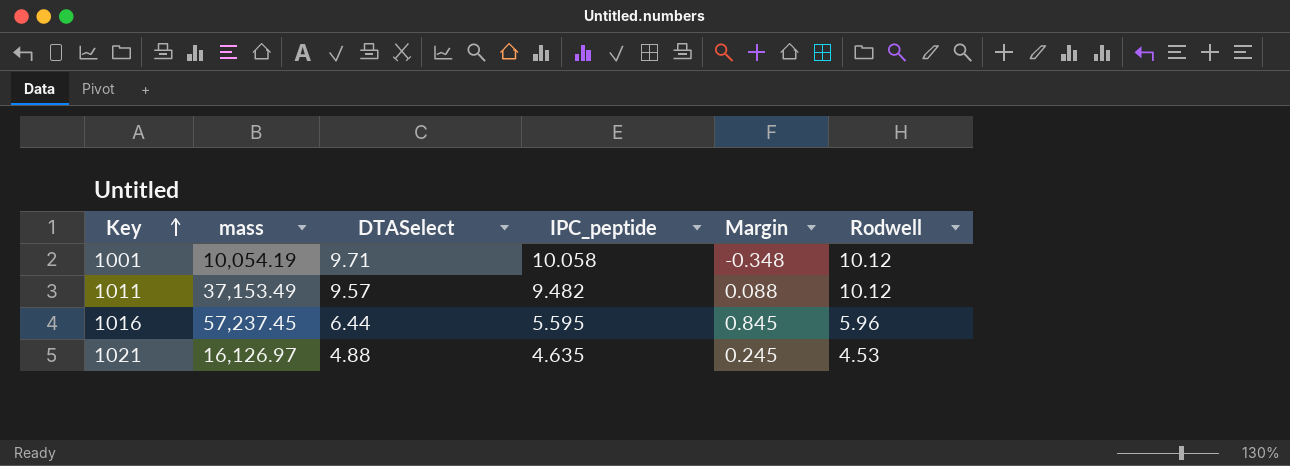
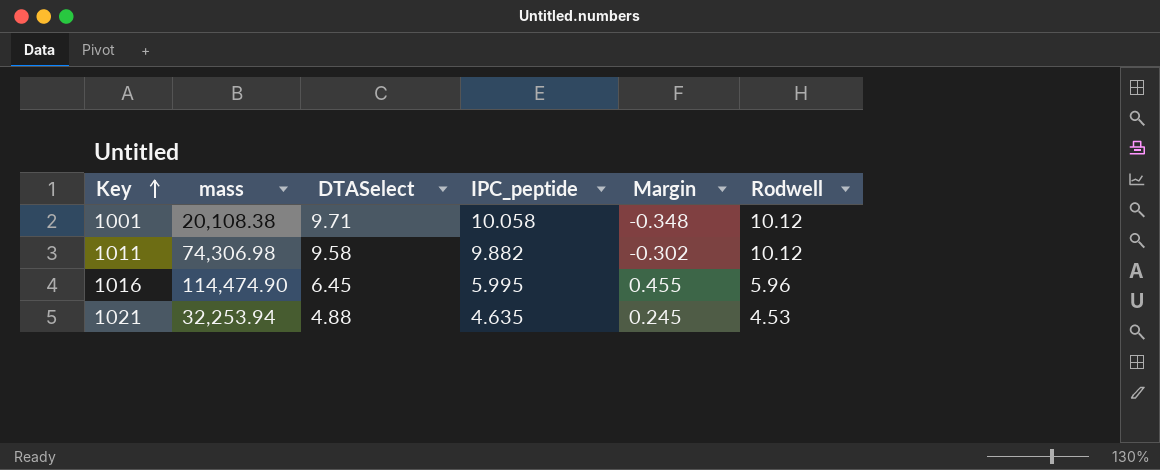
1001 | mass: 10,054.19 -> 20,108.38
1011 | mass: 37,153.49 -> 74,306.98
1011 | DTASelect: 9.57 -> 9.58
1011 | IPC_peptide: 9.482 -> 9.882
1011 | Margin: 0.088 -> -0.302
1016 | mass: 57,237.45 -> 114,474.90
1016 | DTASelect: 6.44 -> 6.45
1016 | IPC_peptide: 5.595 -> 5.995
1016 | Margin: 0.845 -> 0.455
1021 | mass: 16,126.97 -> 32,253.94

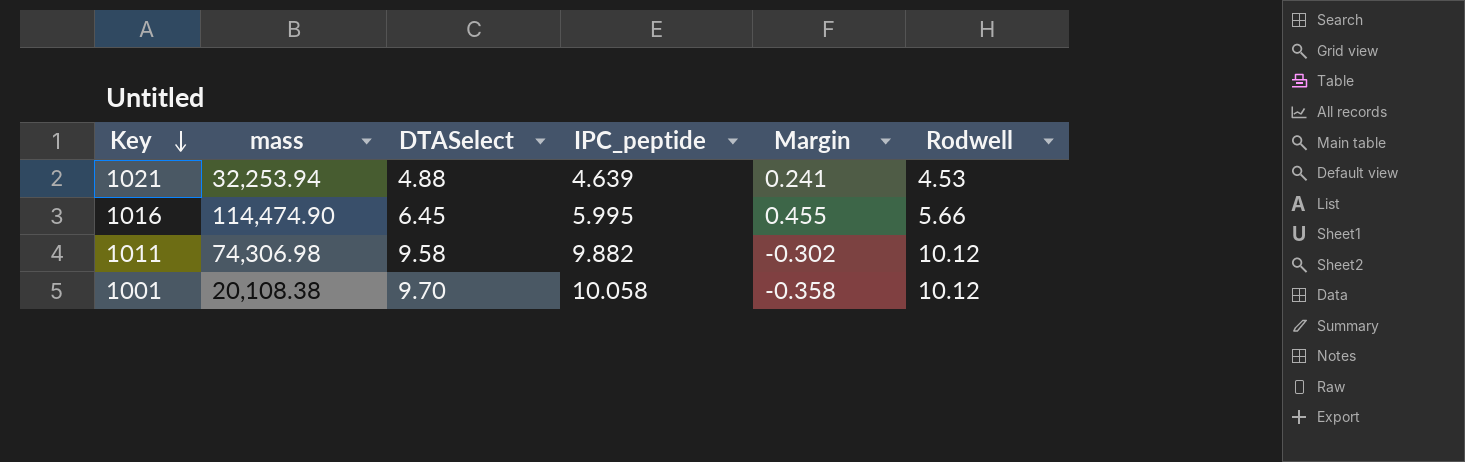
row order: Key ascending -> Key descending
1021 | IPC_peptide: 4.635 -> 4.639
1021 | Margin: 0.245 -> 0.241
1016 | Rodwell: 5.96 -> 5.66
1001 | DTASelect: 9.71 -> 9.70
1001 | Margin: -0.348 -> -0.358

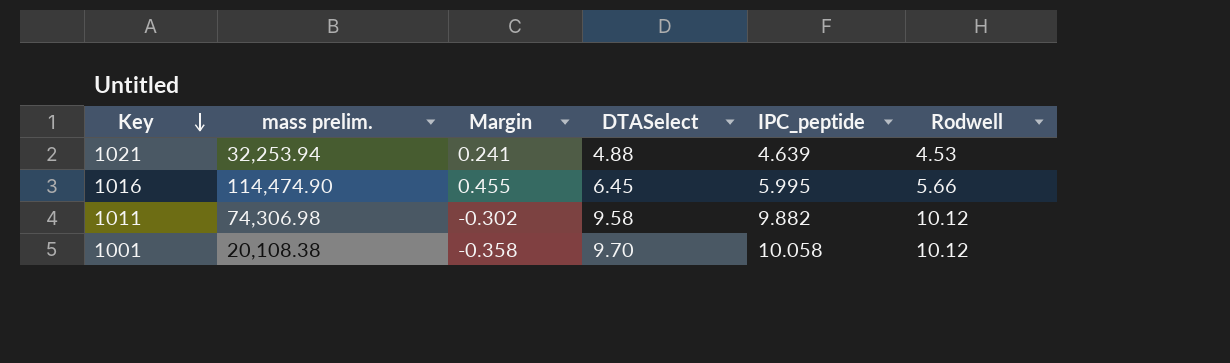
column name: mass -> mass prelim.
column Margin | position: 5 -> 3

